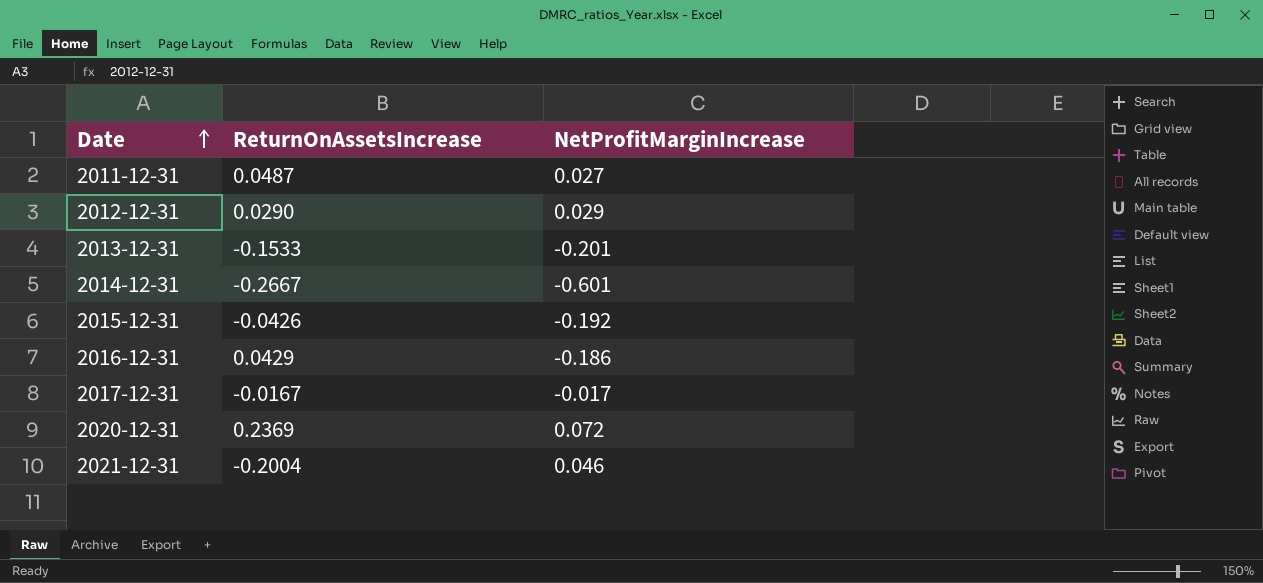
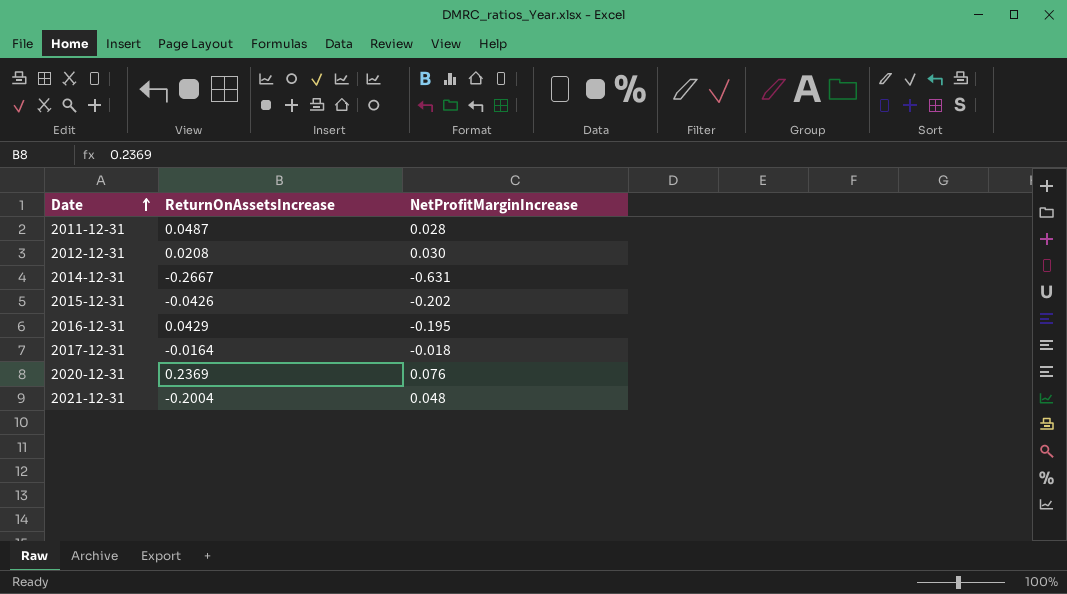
row 2013-12-31: -0.1533 | -0.201 -> none
2011-12-31 | NetProfitMarginIncrease: 0.027 -> 0.028
2012-12-31 | ReturnOnAssetsIncrease: 0.0290 -> 0.0208
2012-12-31 | NetProfitMarginIncrease: 0.029 -> 0.030
2014-12-31 | NetProfitMarginIncrease: -0.601 -> -0.631
2015-12-31 | NetProfitMarginIncrease: -0.192 -> -0.202
2016-12-31 | NetProfitMarginIncrease: -0.186 -> -0.195
2017-12-31 | ReturnOnAssetsIncrease: -0.0167 -> -0.0164
2017-12-31 | NetProfitMarginIncrease: -0.017 -> -0.018
2020-12-31 | NetProfitMarginIncrease: 0.072 -> 0.076
2021-12-31 | NetProfitMarginIncrease: 0.046 -> 0.048

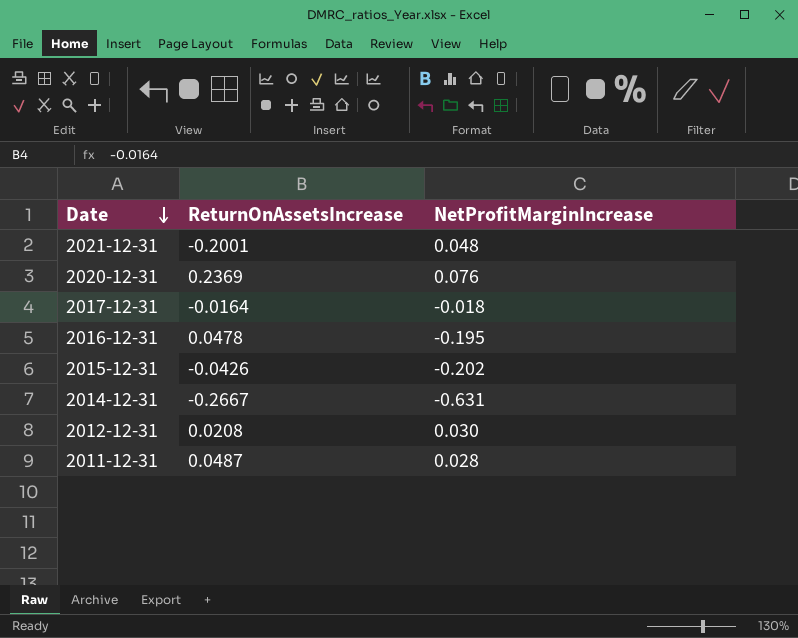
row order: Date ascending -> Date descending
2021-12-31 | ReturnOnAssetsIncrease: -0.2004 -> -0.2001
2016-12-31 | ReturnOnAssetsIncrease: 0.0429 -> 0.0478

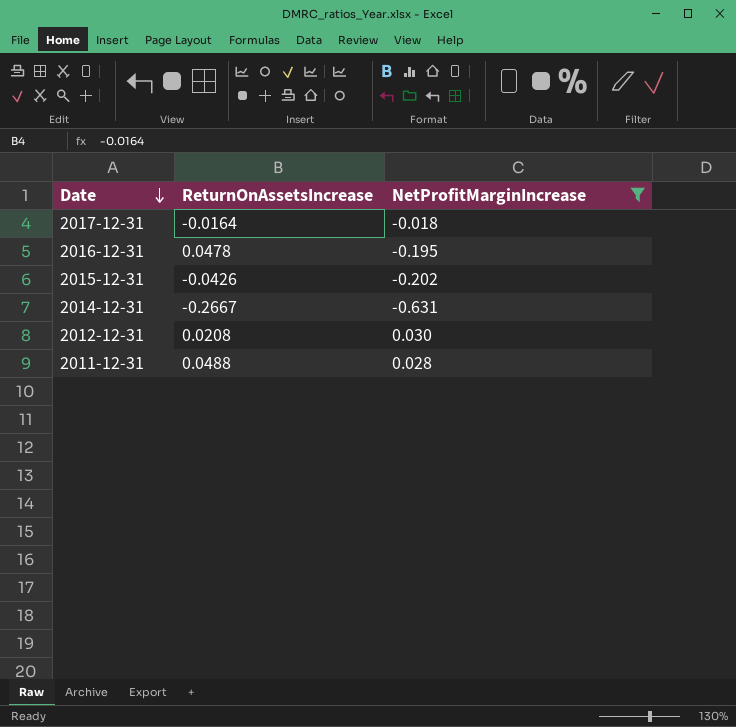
filter: none -> NetProfitMarginIncrease <= 0.030
2011-12-31 | ReturnOnAssetsIncrease: 0.0487 -> 0.0488

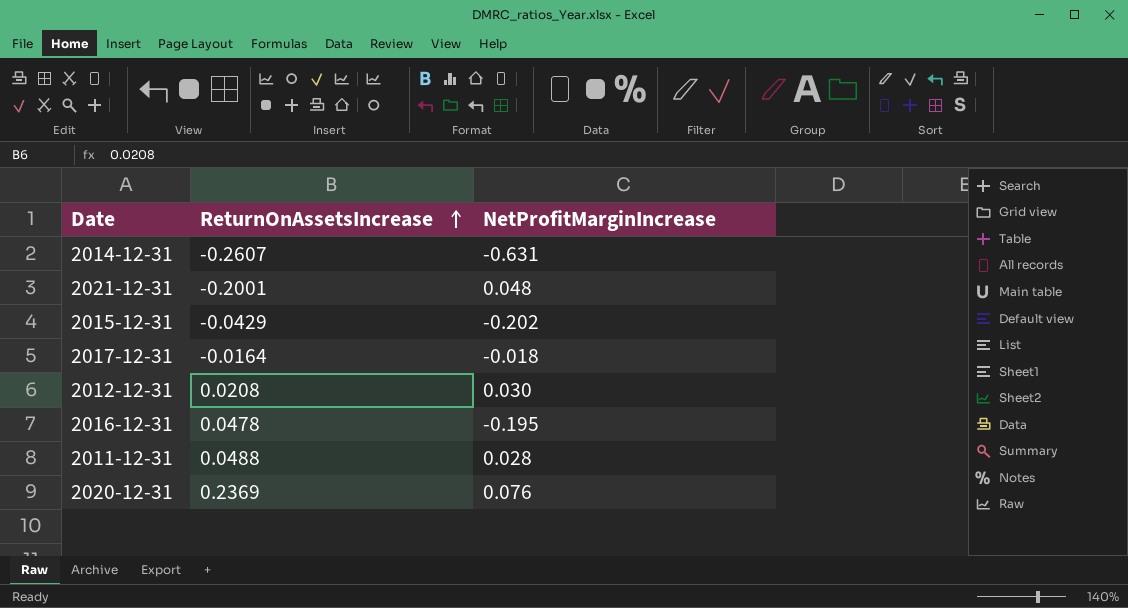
filter: NetProfitMarginIncrease <= 0.030 -> none
row order: Date descending -> ReturnOnAssetsIncrease ascending
2014-12-31 | ReturnOnAssetsIncrease: -0.2667 -> -0.2607
2015-12-31 | ReturnOnAssetsIncrease: -0.0426 -> -0.0429

